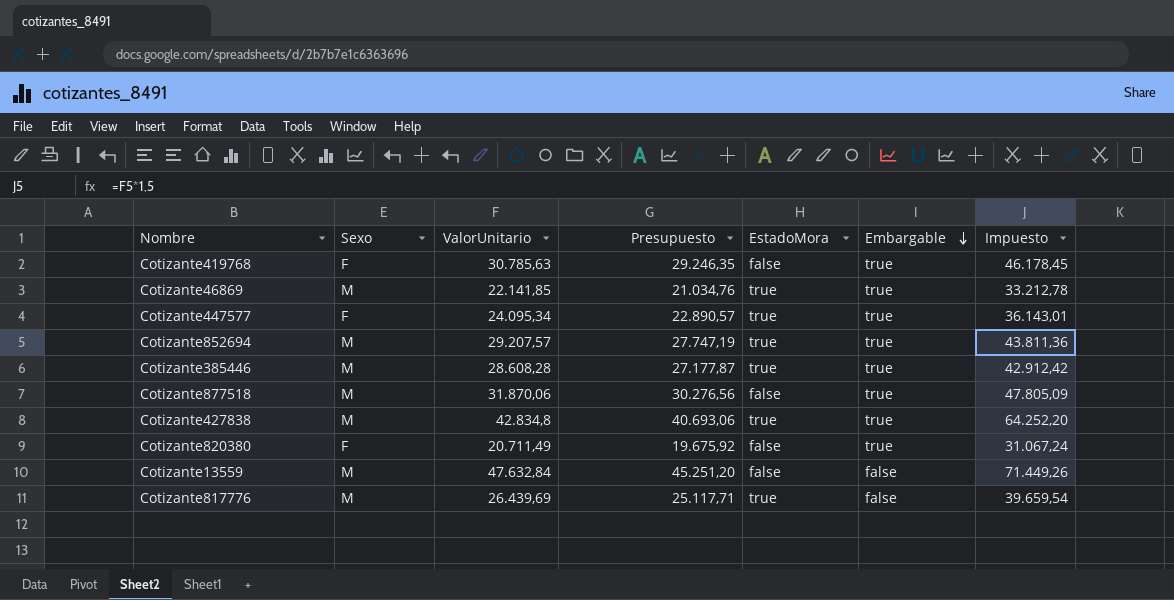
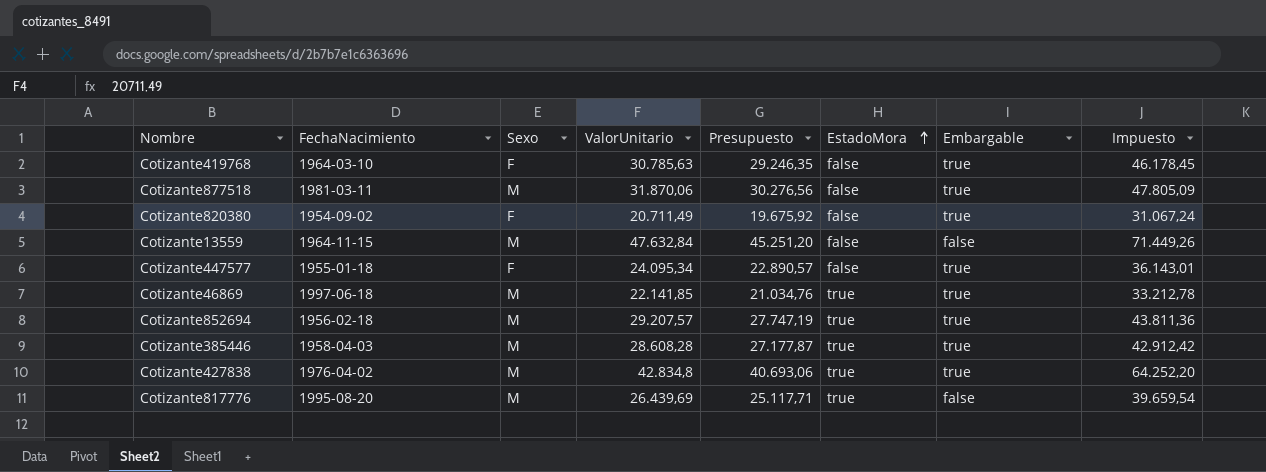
row order: Embargable descending -> EstadoMora ascending
column FechaNacimiento | position: none -> 2
Cotizante447577 | EstadoMora: true -> false

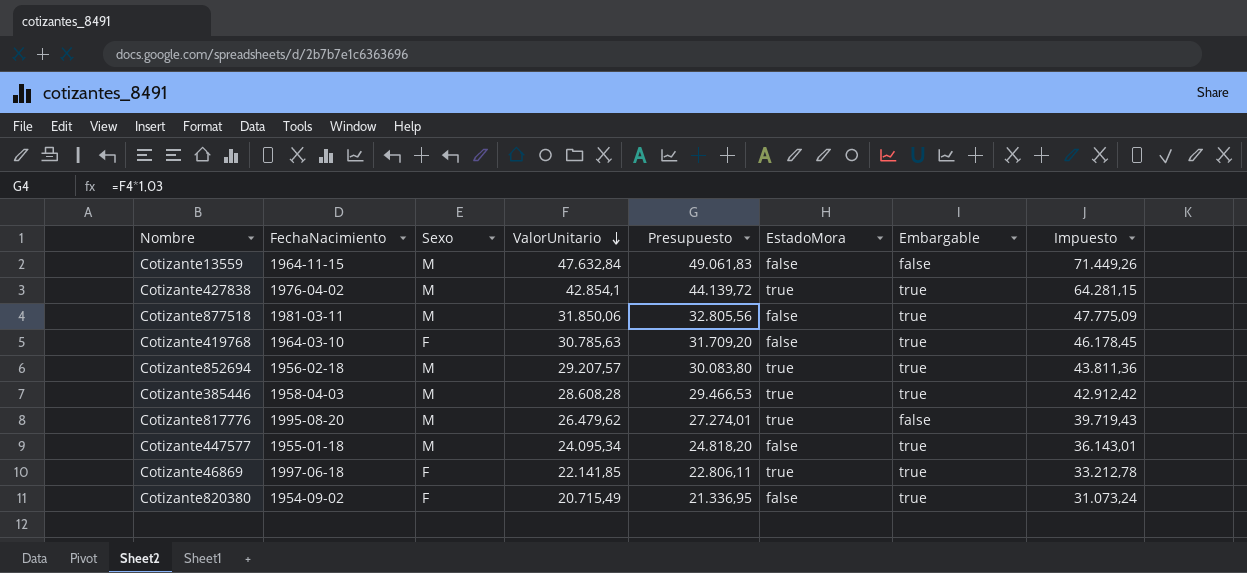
row order: EstadoMora ascending -> ValorUnitario descending
column Presupuesto | formula: [ValorUnitario] * 0,95 -> [ValorUnitario] * 1,03
Cotizante427838 | ValorUnitario: 42.834,8 -> 42.854,1
Cotizante427838 | Impuesto: 64.252,20 -> 64.281,15
Cotizante877518 | ValorUnitario: 31.870,06 -> 31.850,06
Cotizante877518 | Impuesto: 47.805,09 -> 47.775,09
Cotizante817776 | ValorUnitario: 26.439,69 -> 26.479,62
Cotizante817776 | Impuesto: 39.659,54 -> 39.719,43
Cotizante447577 | Sexo: F -> M
Cotizante46869 | Sexo: M -> F
Cotizante820380 | ValorUnitario: 20.711,49 -> 20.715,49
Cotizante820380 | Impuesto: 31.067,24 -> 31.073,24

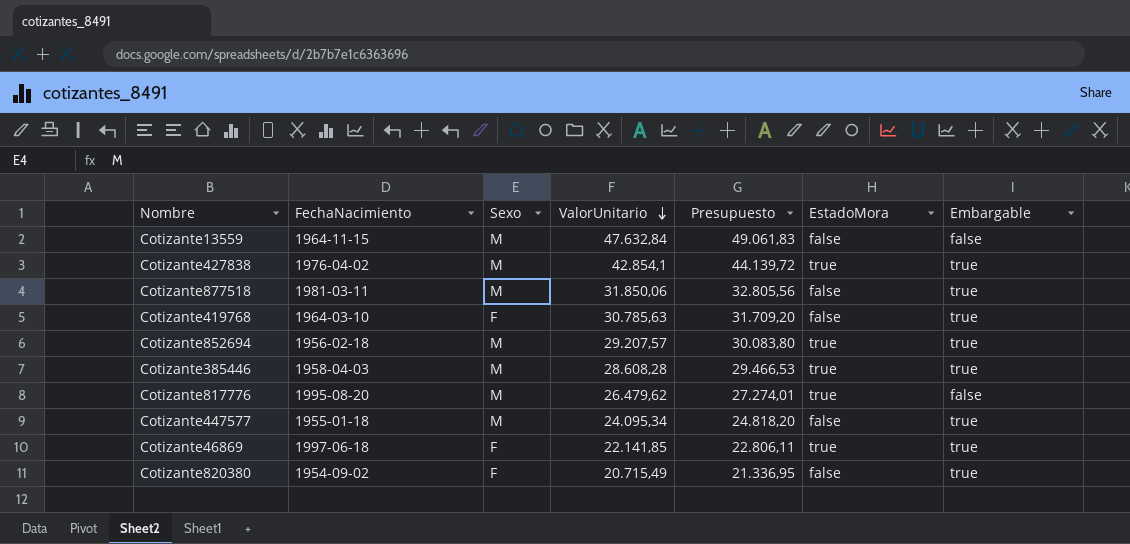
column Impuesto | formula: [ValorUnitario] * 1,5 -> none

